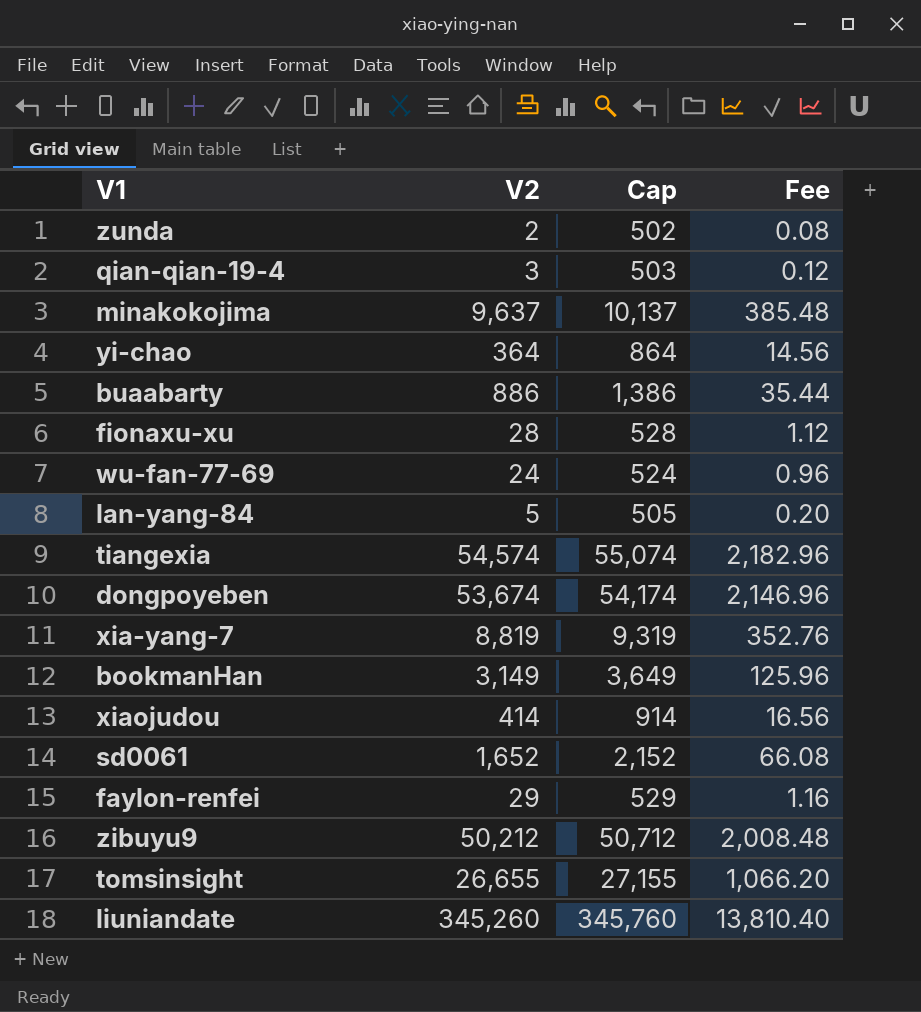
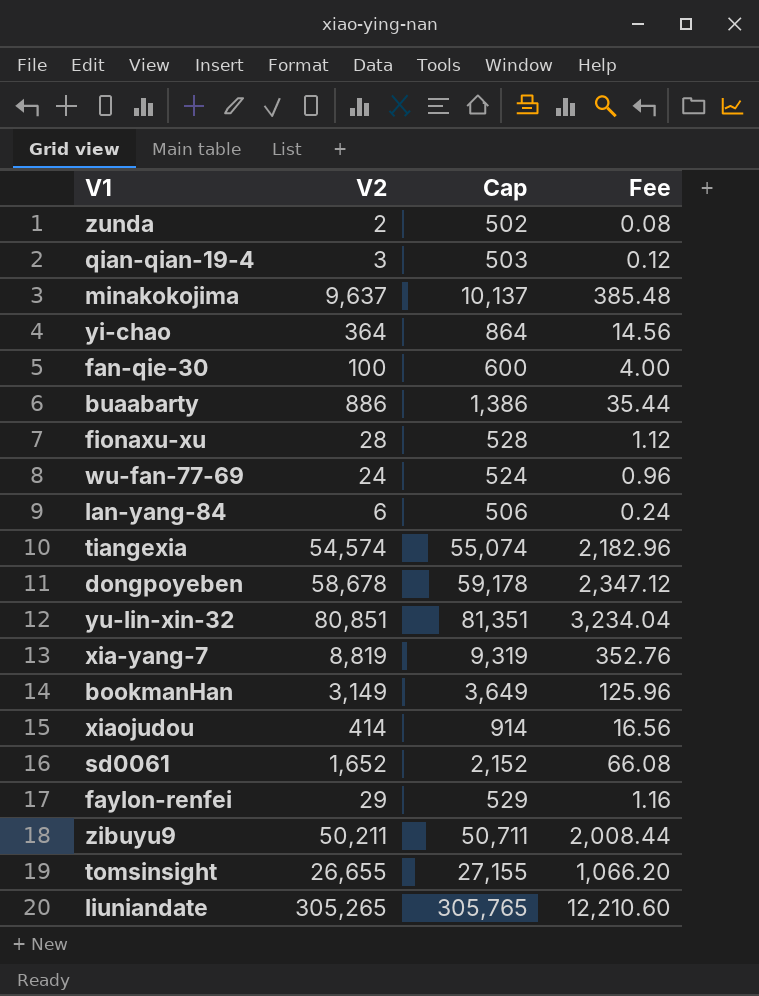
row fan-qie-30: none -> 100 | 600 | 4.00
lan-yang-84 | V2: 5 -> 6
lan-yang-84 | Cap: 505 -> 506
lan-yang-84 | Fee: 0.20 -> 0.24
dongpoyeben | V2: 53,674 -> 58,678
dongpoyeben | Cap: 54,174 -> 59,178
dongpoyeben | Fee: 2,146.96 -> 2,347.12
row yu-lin-xin-32: none -> 80,851 | 81,351 | 3,234.04
zibuyu9 | V2: 50,212 -> 50,211
zibuyu9 | Cap: 50,712 -> 50,711
zibuyu9 | Fee: 2,008.48 -> 2,008.44
liuniandate | V2: 345,260 -> 305,265
liuniandate | Cap: 345,760 -> 305,765
liuniandate | Fee: 13,810.40 -> 12,210.60

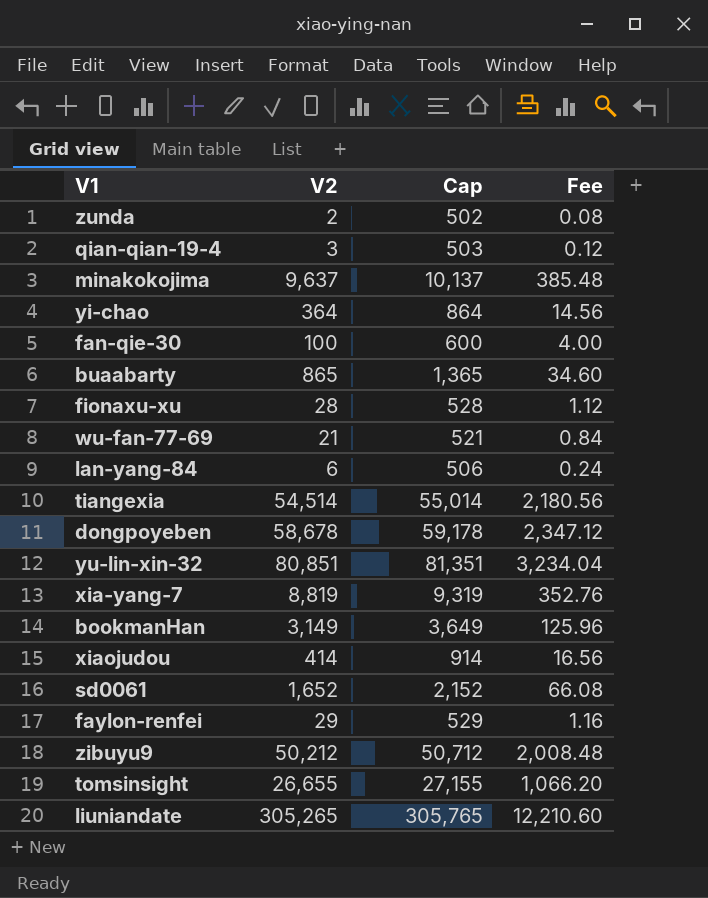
buaabarty | V2: 886 -> 865
buaabarty | Cap: 1,386 -> 1,365
buaabarty | Fee: 35.44 -> 34.60
wu-fan-77-69 | V2: 24 -> 21
wu-fan-77-69 | Cap: 524 -> 521
wu-fan-77-69 | Fee: 0.96 -> 0.84
tiangexia | V2: 54,574 -> 54,514
tiangexia | Cap: 55,074 -> 55,014
tiangexia | Fee: 2,182.96 -> 2,180.56
zibuyu9 | V2: 50,211 -> 50,212
zibuyu9 | Cap: 50,711 -> 50,712
zibuyu9 | Fee: 2,008.44 -> 2,008.48

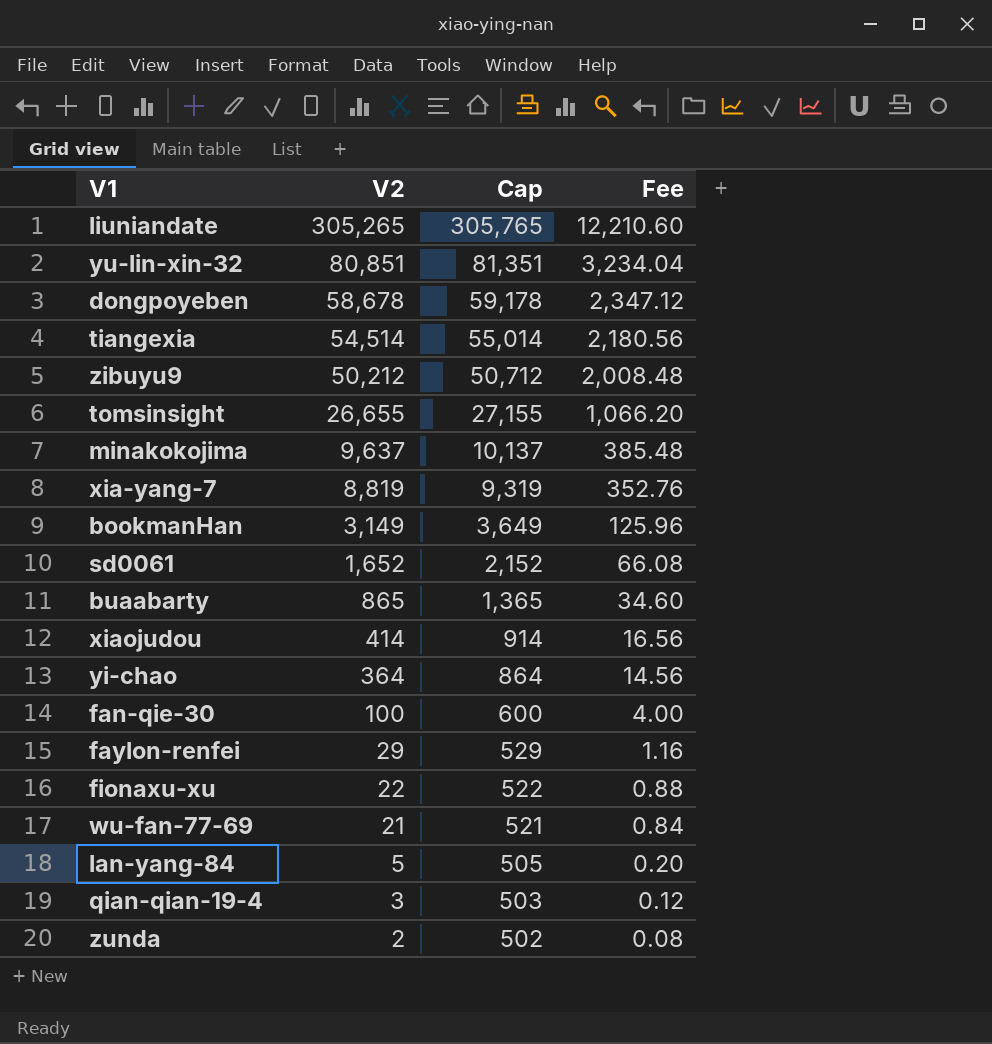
row order: none -> V2 descending
fionaxu-xu | V2: 28 -> 22
fionaxu-xu | Cap: 528 -> 522
fionaxu-xu | Fee: 1.12 -> 0.88
lan-yang-84 | V2: 6 -> 5
lan-yang-84 | Cap: 506 -> 505
lan-yang-84 | Fee: 0.24 -> 0.20

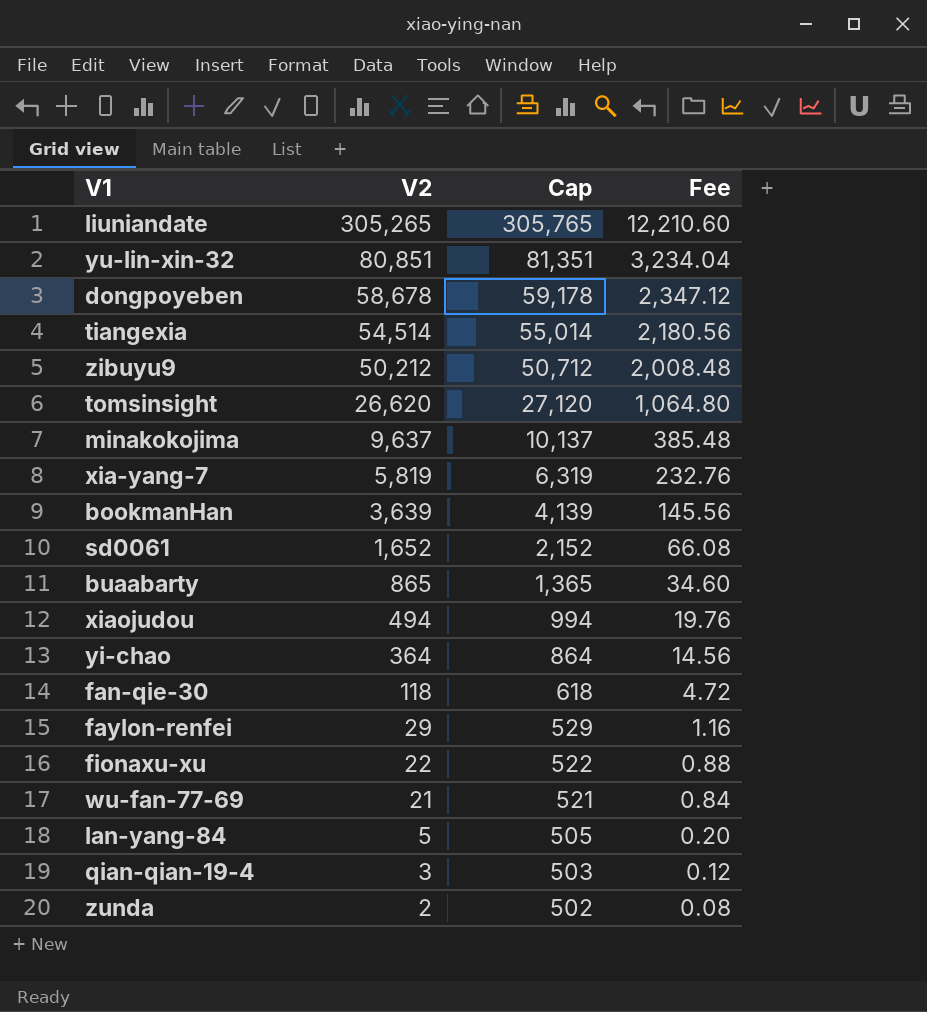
tomsinsight | V2: 26,655 -> 26,620
tomsinsight | Cap: 27,155 -> 27,120
tomsinsight | Fee: 1,066.20 -> 1,064.80
xia-yang-7 | V2: 8,819 -> 5,819
xia-yang-7 | Cap: 9,319 -> 6,319
xia-yang-7 | Fee: 352.76 -> 232.76
bookmanHan | V2: 3,149 -> 3,639
bookmanHan | Cap: 3,649 -> 4,139
bookmanHan | Fee: 125.96 -> 145.56
xiaojudou | V2: 414 -> 494
xiaojudou | Cap: 914 -> 994
xiaojudou | Fee: 16.56 -> 19.76
fan-qie-30 | V2: 100 -> 118
fan-qie-30 | Cap: 600 -> 618
fan-qie-30 | Fee: 4.00 -> 4.72

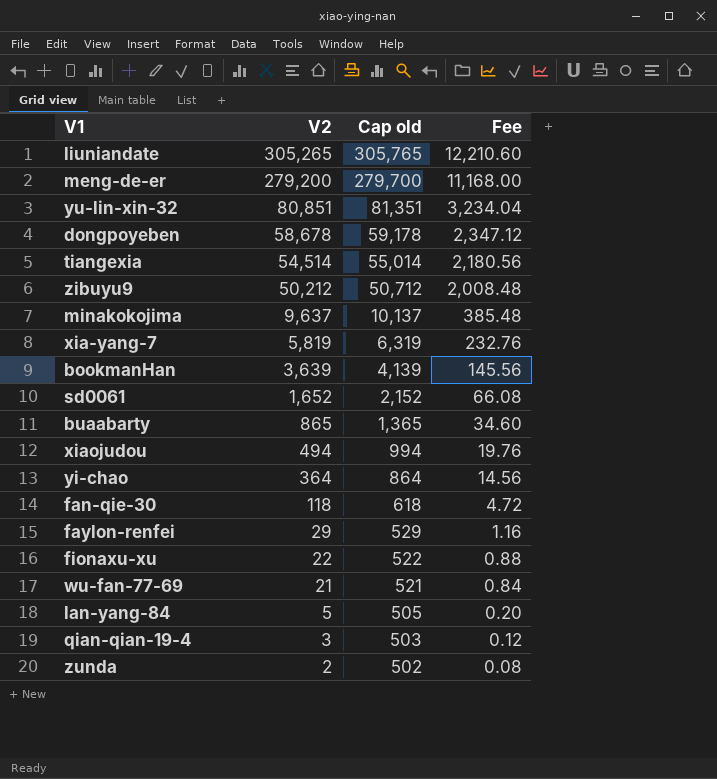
column name: Cap -> Cap old
row tomsinsight: 26,620 | 27,120 | 1,064.80 -> none
row meng-de-er: none -> 279,200 | 279,700 | 11,168.00

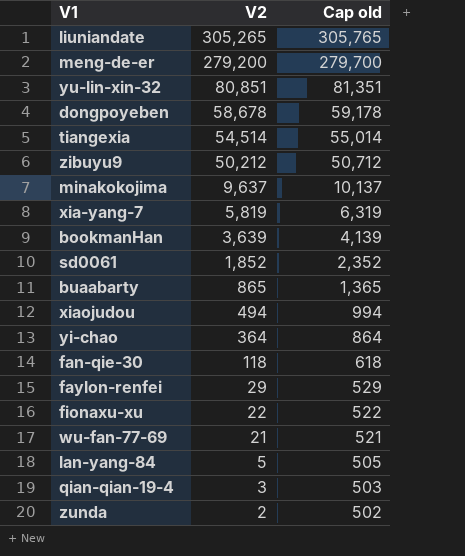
column Fee | formula: [V2] * 0.04 -> none
sd0061 | V2: 1,652 -> 1,852
sd0061 | Cap old: 2,152 -> 2,352

